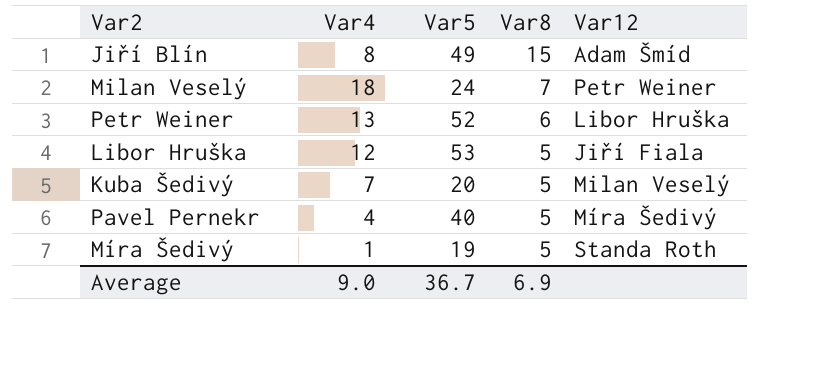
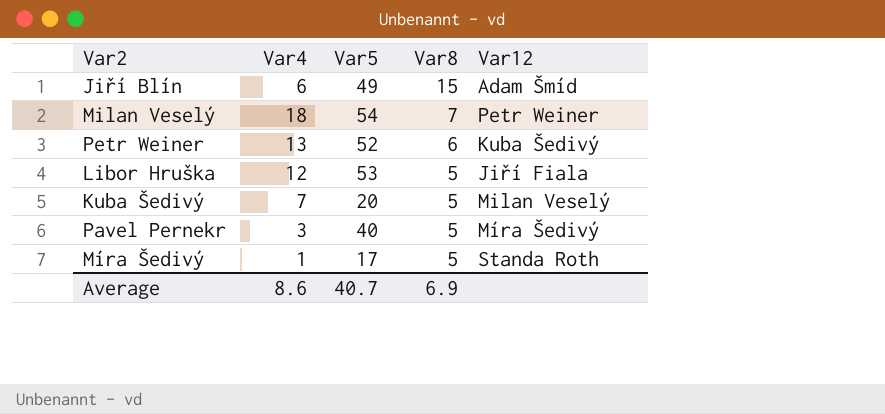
Jiří Blín | Var4: 8 -> 6
Milan Veselý | Var5: 24 -> 54
Petr Weiner | Var12: Libor Hruška -> Kuba Šedivý
Pavel Pernekr | Var4: 4 -> 3
Míra Šedivý | Var5: 19 -> 17
Average | Var4: 9.0 -> 8.6
Average | Var5: 36.7 -> 40.7

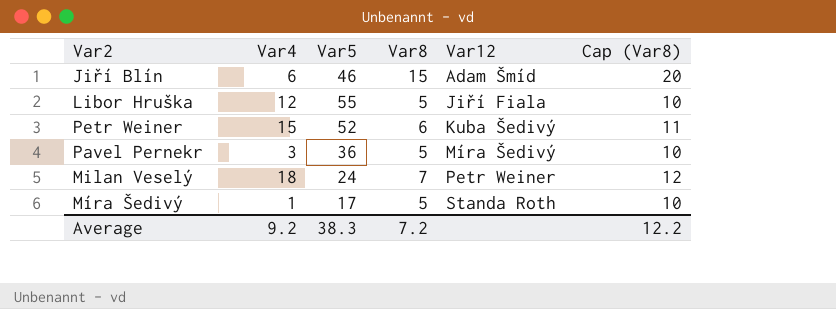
row order: Var8 descending -> Var12 ascending
column Cap (Var8) | formula: none -> [Var8] + 5
row Kuba Šedivý: 7 | 20 | 5 | Milan Veselý -> none
Jiří Blín | Var5: 49 -> 46
Libor Hruška | Var5: 53 -> 55
Petr Weiner | Var4: 13 -> 15
Pavel Pernekr | Var5: 40 -> 36
Milan Veselý | Var5: 54 -> 24
Average | Var4: 8.6 -> 9.2
Average | Var5: 40.7 -> 38.3
Average | Var8: 6.9 -> 7.2

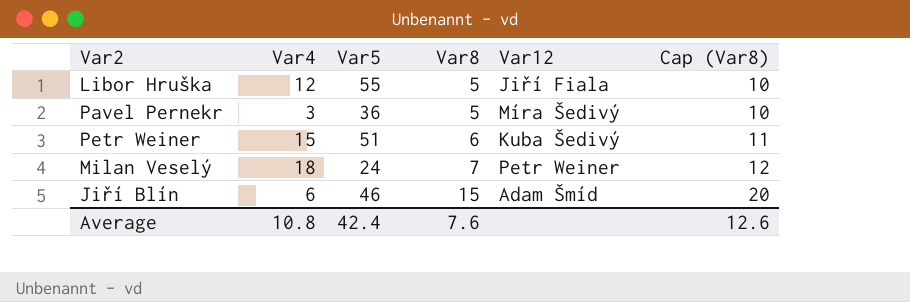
row order: Var12 ascending -> Var8 ascending
row Míra Šedivý: 1 | 17 | 5 | Standa Roth | 10 -> none
Petr Weiner | Var5: 52 -> 51
Average | Var4: 9.2 -> 10.8
Average | Var5: 38.3 -> 42.4
Average | Var8: 7.2 -> 7.6
Average | Cap (Var8): 12.2 -> 12.6

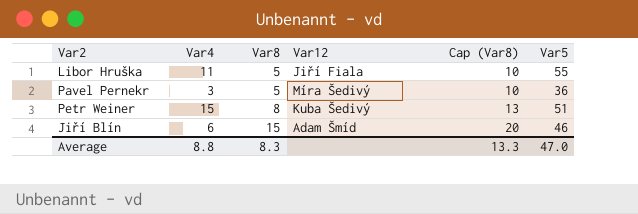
column Var5 | position: 3 -> 6
row Milan Veselý: 18 | 24 | 7 | Petr Weiner | 12 -> none
Libor Hruška | Var4: 12 -> 11
Petr Weiner | Var8: 6 -> 8
Petr Weiner | Cap (Var8): 11 -> 13
Average | Var4: 10.8 -> 8.8
Average | Var8: 7.6 -> 8.3
Average | Cap (Var8): 12.6 -> 13.3
Average | Var5: 42.4 -> 47.0

